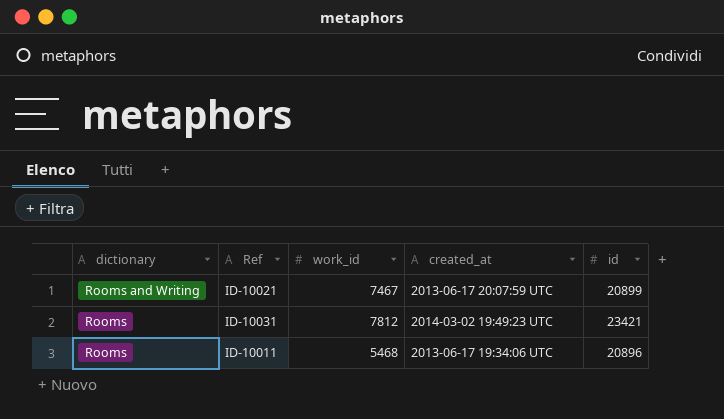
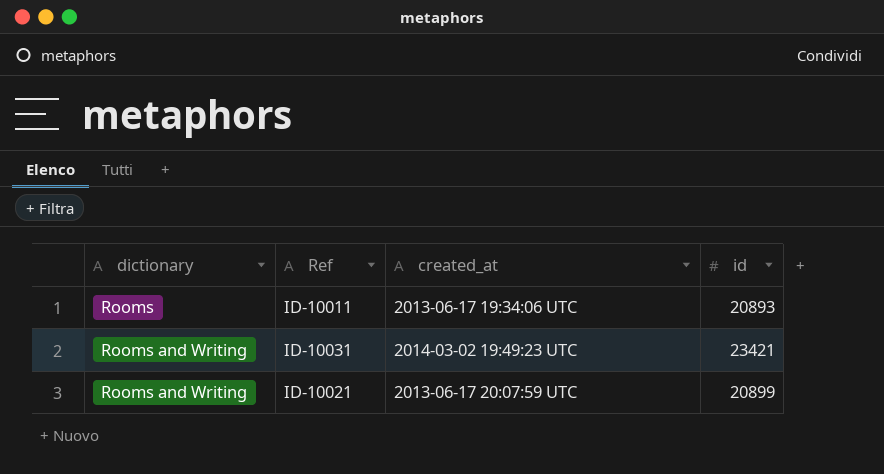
row order: dictionary descending -> dictionary ascending
column work_id | position: 3 -> none
ID-10011 | id: 20896 -> 20893
ID-10031 | dictionary: Rooms -> Rooms and Writing

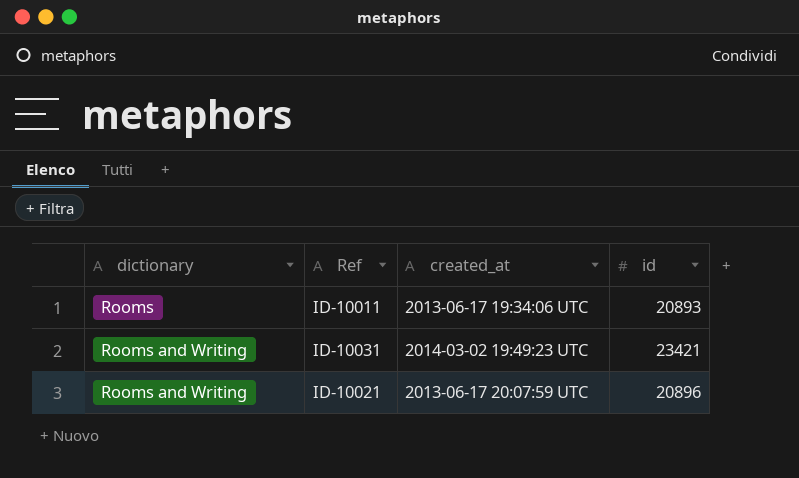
ID-10021 | id: 20899 -> 20896

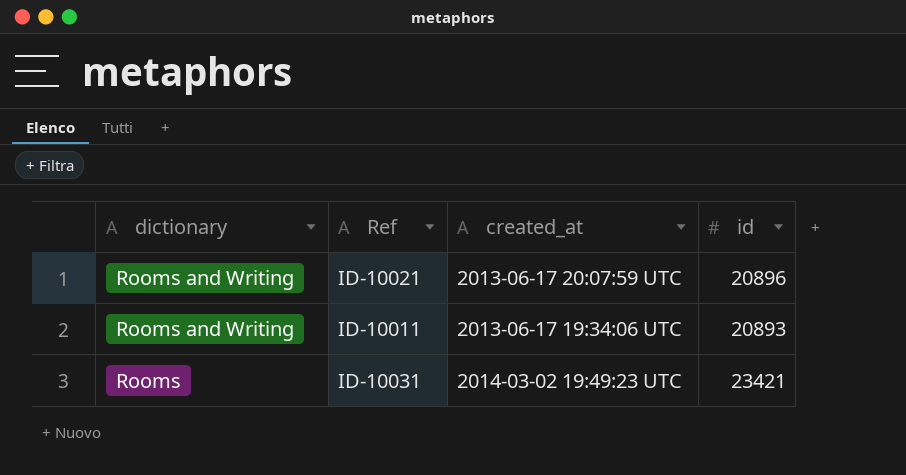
row order: dictionary ascending -> dictionary descending
ID-10011 | dictionary: Rooms -> Rooms and Writing
ID-10031 | dictionary: Rooms and Writing -> Rooms

